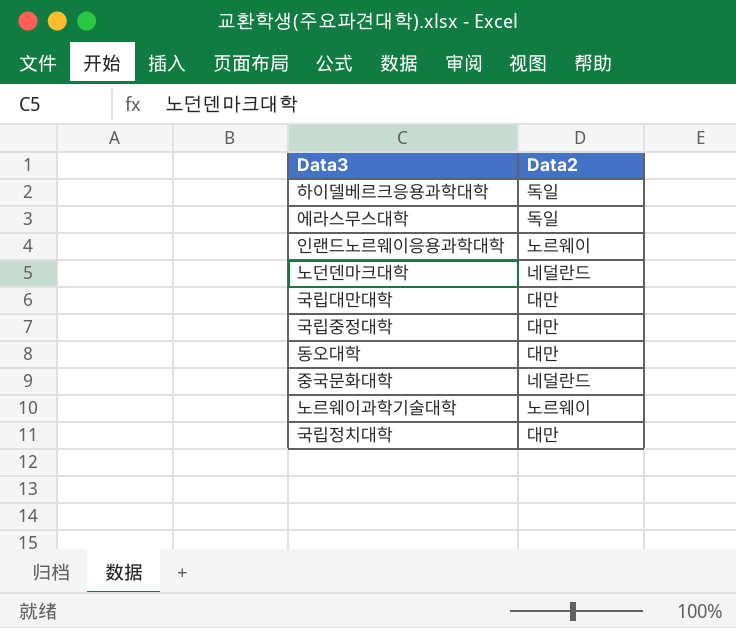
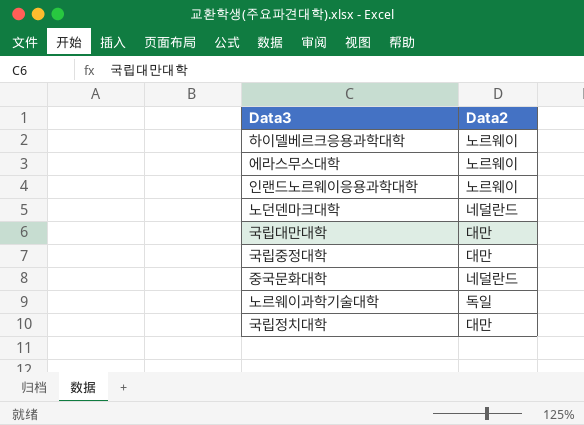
row 동오대학: 대만 -> none
하이델베르크응용과학대학 | Data2: 독일 -> 노르웨이
에라스무스대학 | Data2: 독일 -> 노르웨이
노르웨이과학기술대학 | Data2: 노르웨이 -> 독일

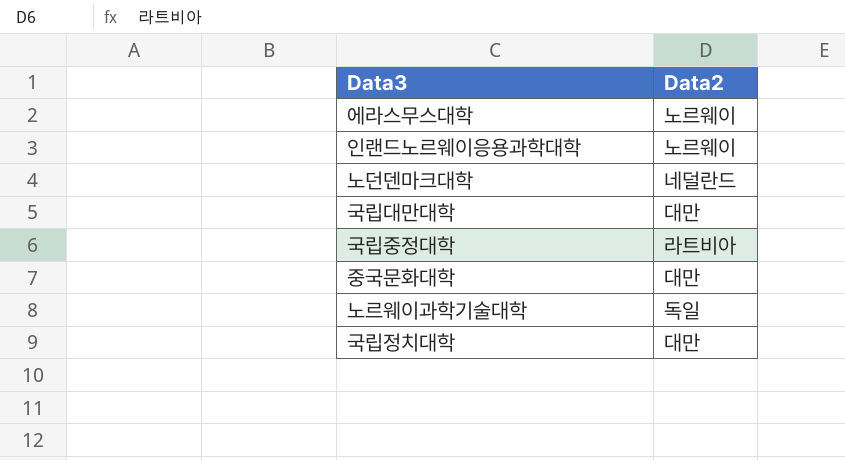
row 하이델베르크응용과학대학: 노르웨이 -> none
국립중정대학 | Data2: 대만 -> 라트비아
중국문화대학 | Data2: 네덜란드 -> 대만

